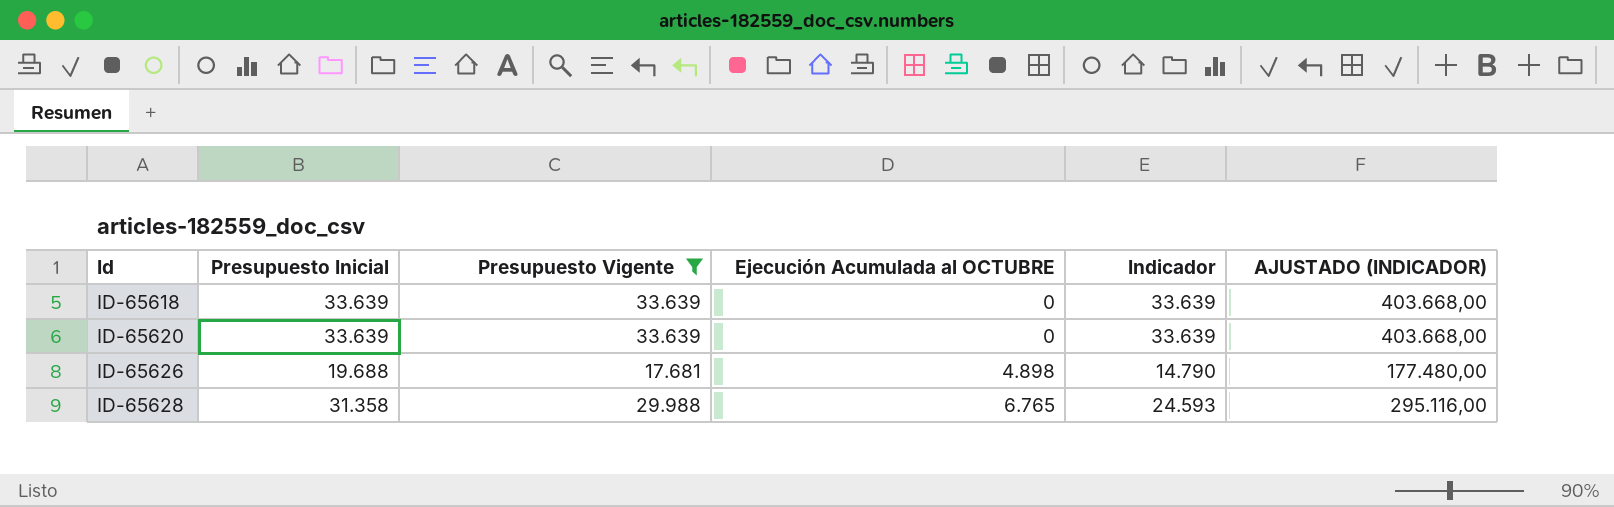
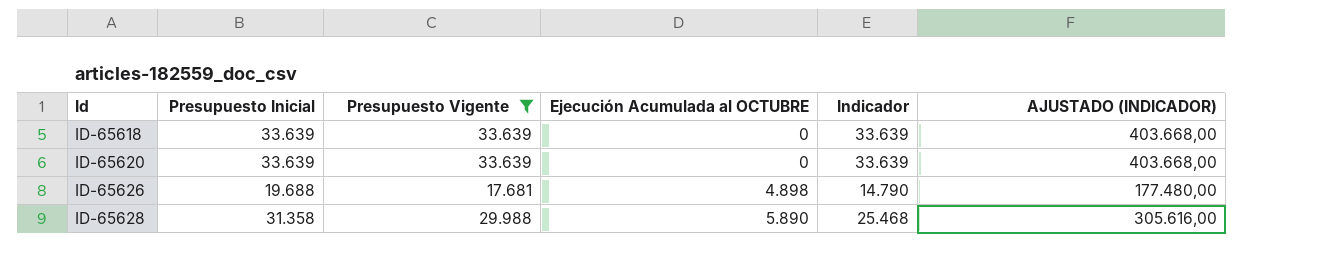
ID-65628 | Ejecución Acumulada al OCTUBRE: 6.765 -> 5.890
ID-65628 | Indicador: 24.593 -> 25.468
ID-65628 | AJUSTADO (INDICADOR): 295.116,00 -> 305.616,00

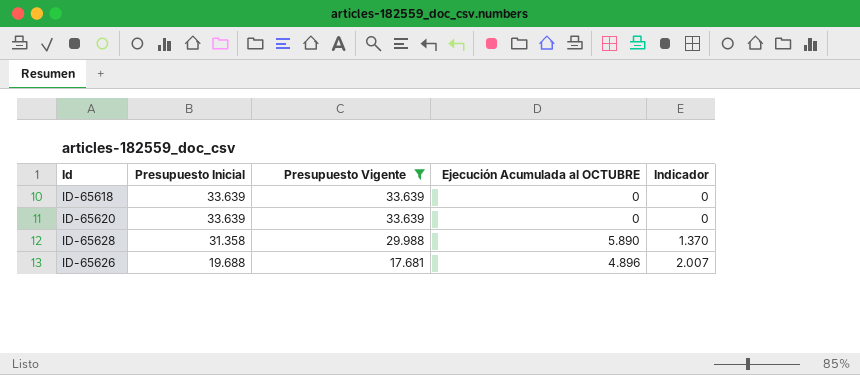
row order: Id ascending -> Presupuesto Inicial descending
column AJUSTADO (INDICADOR) | formula: [Indicador] * 12 -> none
column Indicador | formula: [Presupuesto Inicial] - [Ejecución Acumulada al OCTUBRE] -> [Presupuesto Inicial] - [Presupuesto Vigente]
ID-65626 | Ejecución Acumulada al OCTUBRE: 4.898 -> 4.896

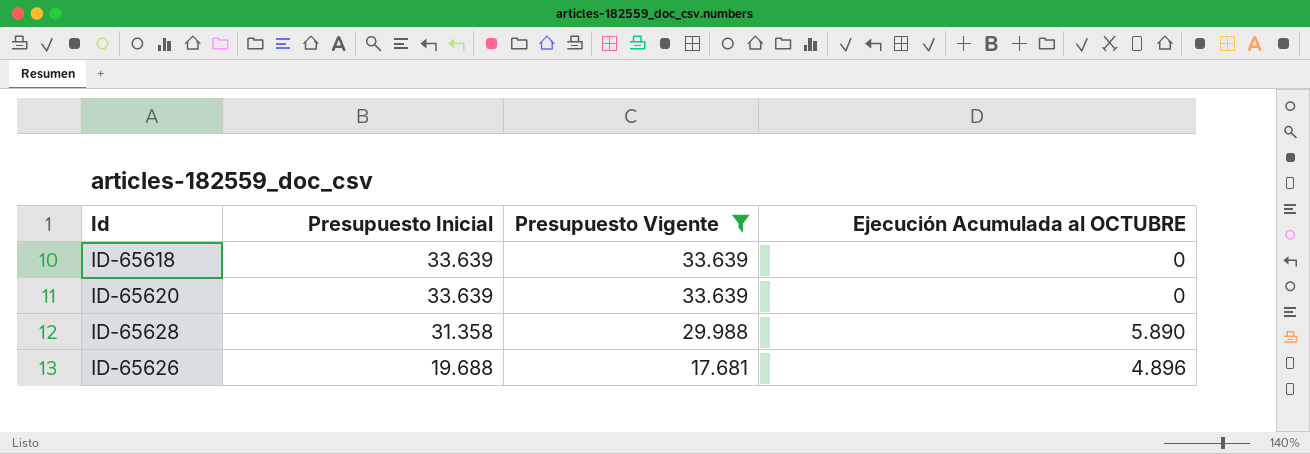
column Indicador | formula: [Presupuesto Inicial] - [Presupuesto Vigente] -> none

